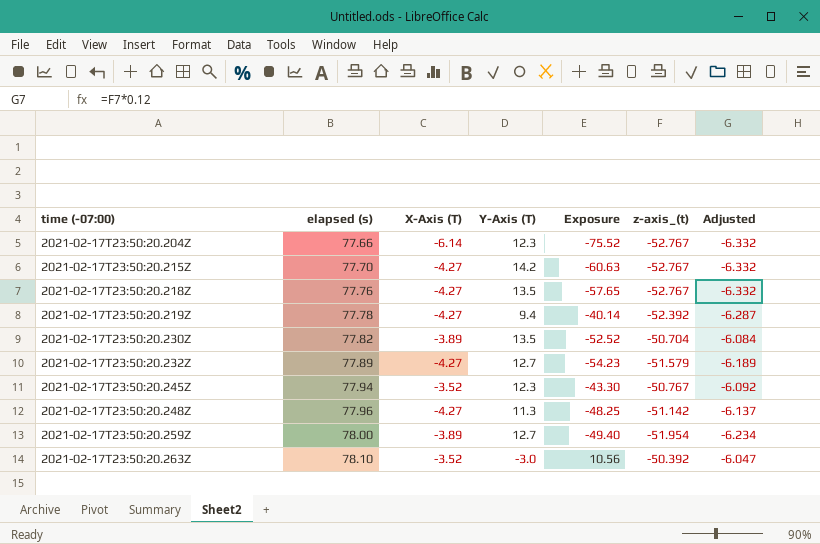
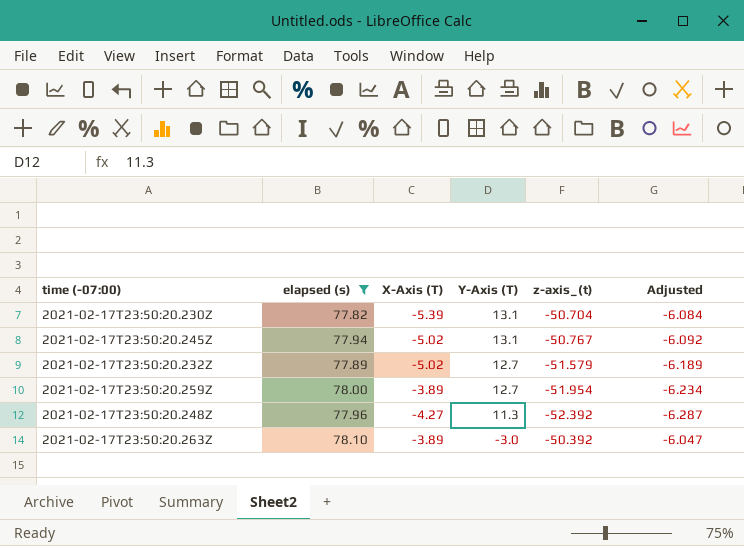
filter: none -> elapsed (s) >= 77.82
row order: time (-07:00) ascending -> Y-Axis (T) descending
column Exposure | formula: [X-Axis (T)] * [Y-Axis (T)] -> none
2021-02-17T23:50:20.230Z | X-Axis (T): -3.89 -> -5.39
2021-02-17T23:50:20.230Z | Y-Axis (T): 13.5 -> 13.1
2021-02-17T23:50:20.245Z | X-Axis (T): -3.52 -> -5.02
2021-02-17T23:50:20.245Z | Y-Axis (T): 12.3 -> 13.1
2021-02-17T23:50:20.232Z | X-Axis (T): -4.27 -> -5.02
2021-02-17T23:50:20.248Z | z-axis_(t): -51.142 -> -52.392
2021-02-17T23:50:20.248Z | Adjusted: -6.137 -> -6.287
2021-02-17T23:50:20.263Z | X-Axis (T): -3.52 -> -3.89

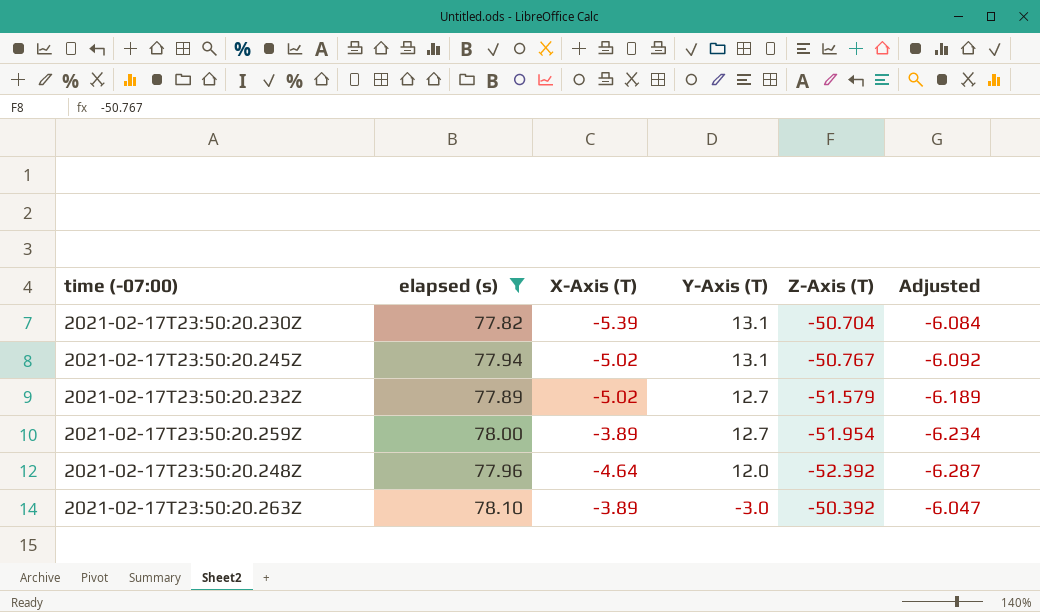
column name: z-axis_(t) -> Z-Axis (T)
2021-02-17T23:50:20.248Z | X-Axis (T): -4.27 -> -4.64
2021-02-17T23:50:20.248Z | Y-Axis (T): 11.3 -> 12.0

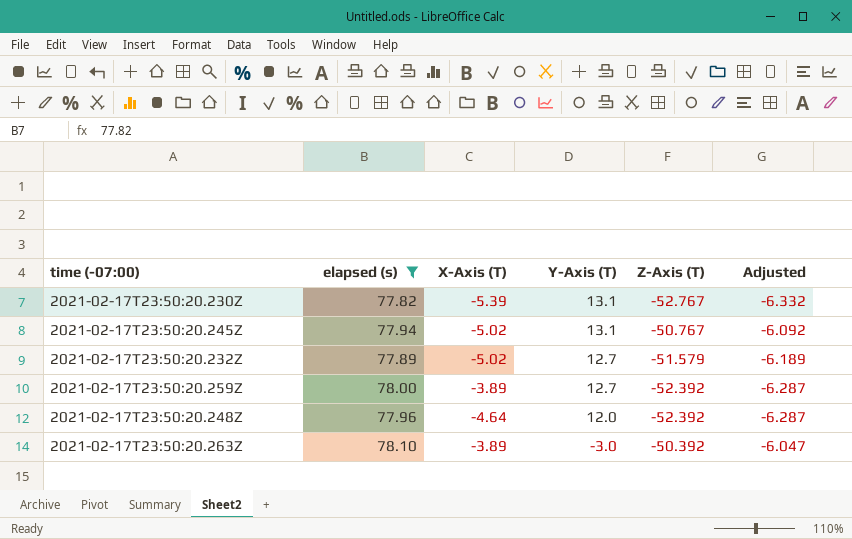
2021-02-17T23:50:20.230Z | Z-Axis (T): -50.704 -> -52.767
2021-02-17T23:50:20.230Z | Adjusted: -6.084 -> -6.332
2021-02-17T23:50:20.259Z | Z-Axis (T): -51.954 -> -52.392
2021-02-17T23:50:20.259Z | Adjusted: -6.234 -> -6.287

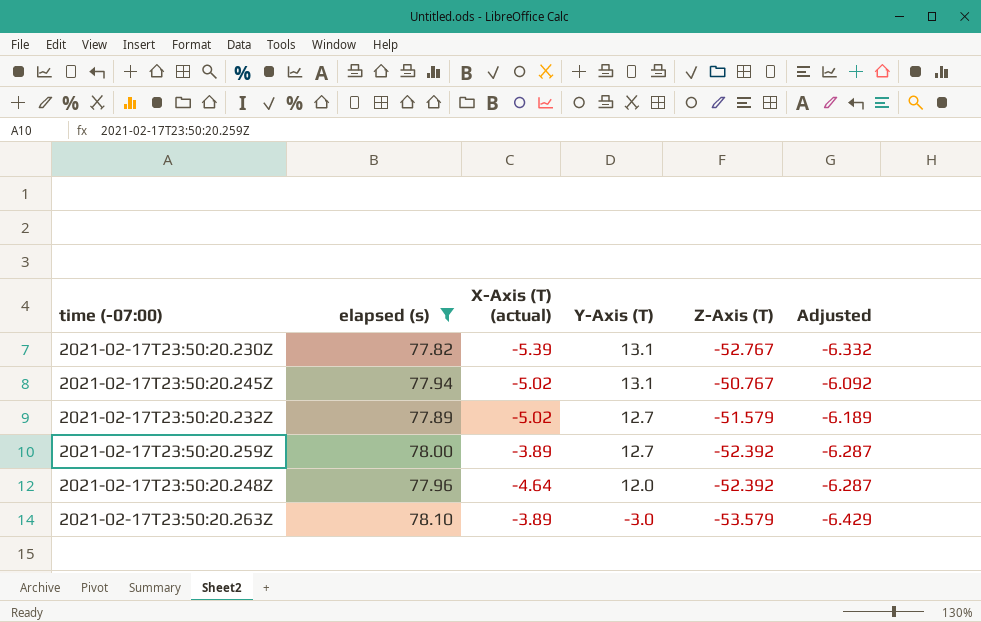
column name: X-Axis (T) -> X-Axis (T) (actual)
2021-02-17T23:50:20.263Z | Z-Axis (T): -50.392 -> -53.579
2021-02-17T23:50:20.263Z | Adjusted: -6.047 -> -6.429

